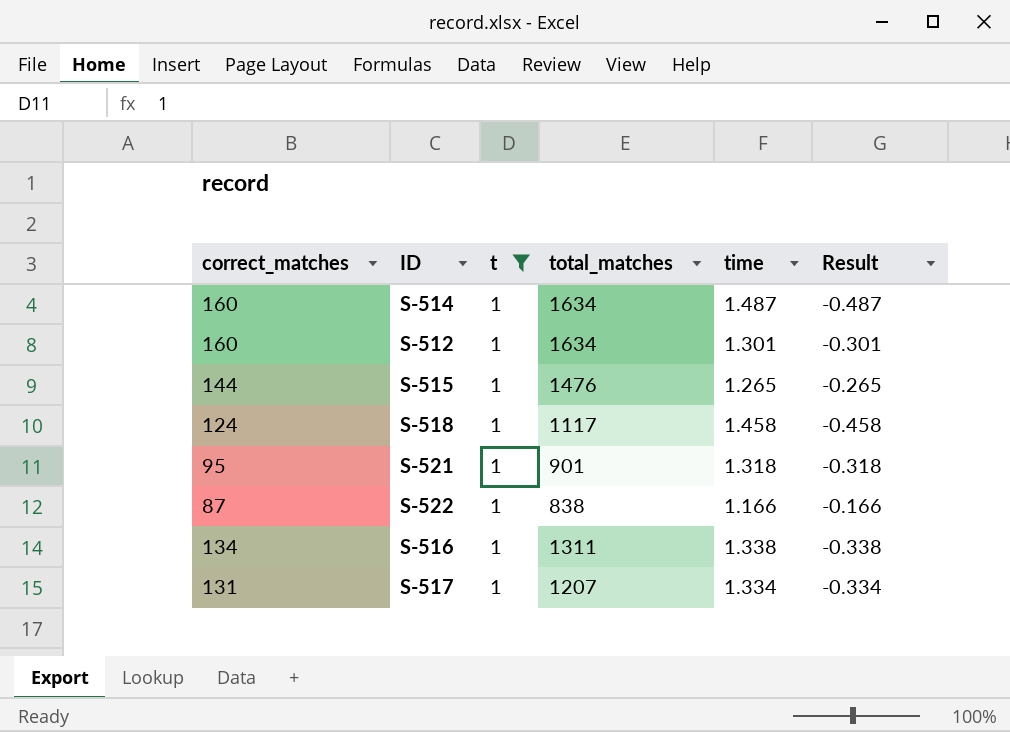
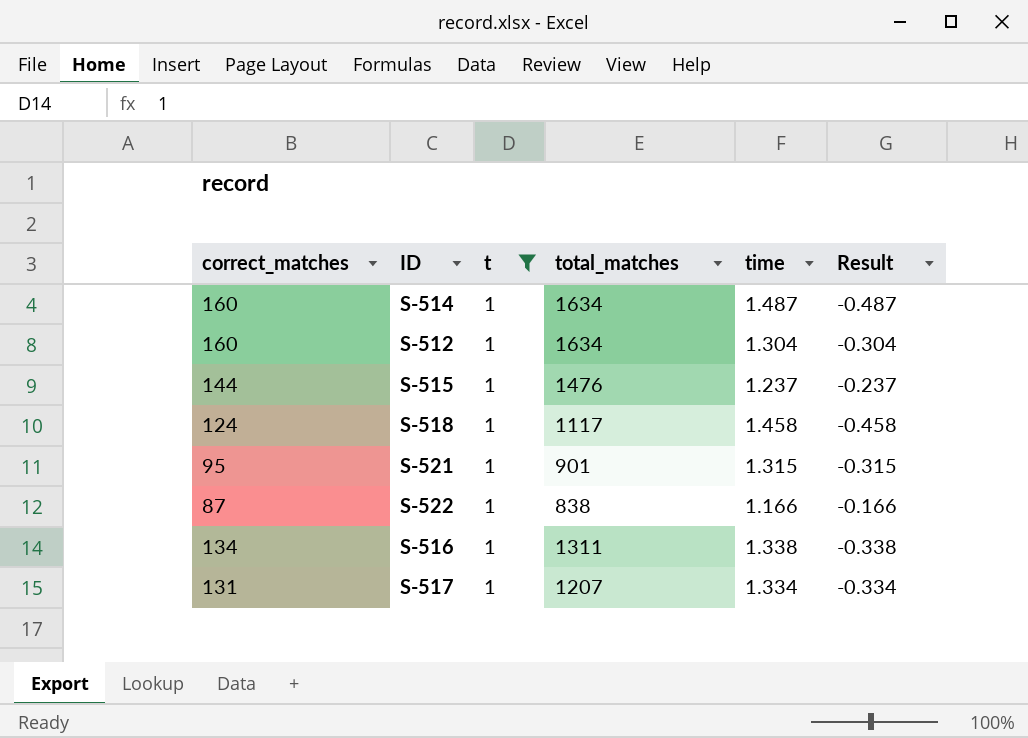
S-512 | time: 1.301 -> 1.304
S-512 | Result: -0.301 -> -0.304
S-515 | time: 1.265 -> 1.237
S-515 | Result: -0.265 -> -0.237
S-521 | time: 1.318 -> 1.315
S-521 | Result: -0.318 -> -0.315

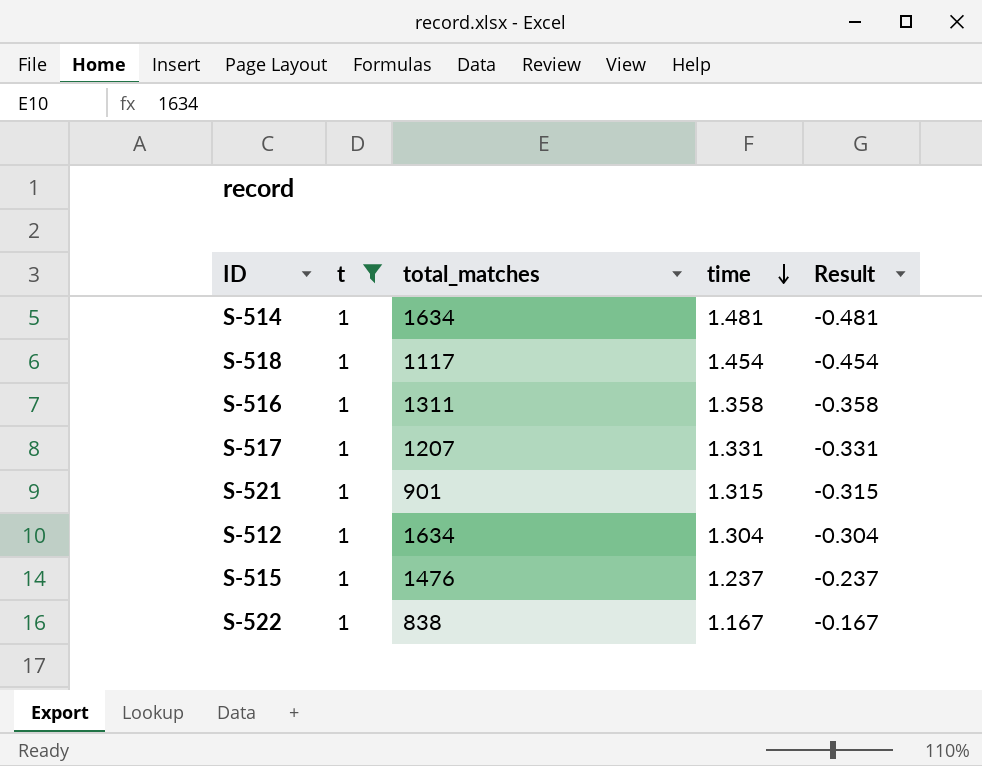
row order: none -> time descending
column correct_matches | position: 1 -> none
S-514 | time: 1.487 -> 1.481
S-514 | Result: -0.487 -> -0.481
S-518 | time: 1.458 -> 1.454
S-518 | Result: -0.458 -> -0.454
S-516 | time: 1.338 -> 1.358
S-516 | Result: -0.338 -> -0.358
S-517 | time: 1.334 -> 1.331
S-517 | Result: -0.334 -> -0.331
S-522 | time: 1.166 -> 1.167
S-522 | Result: -0.166 -> -0.167

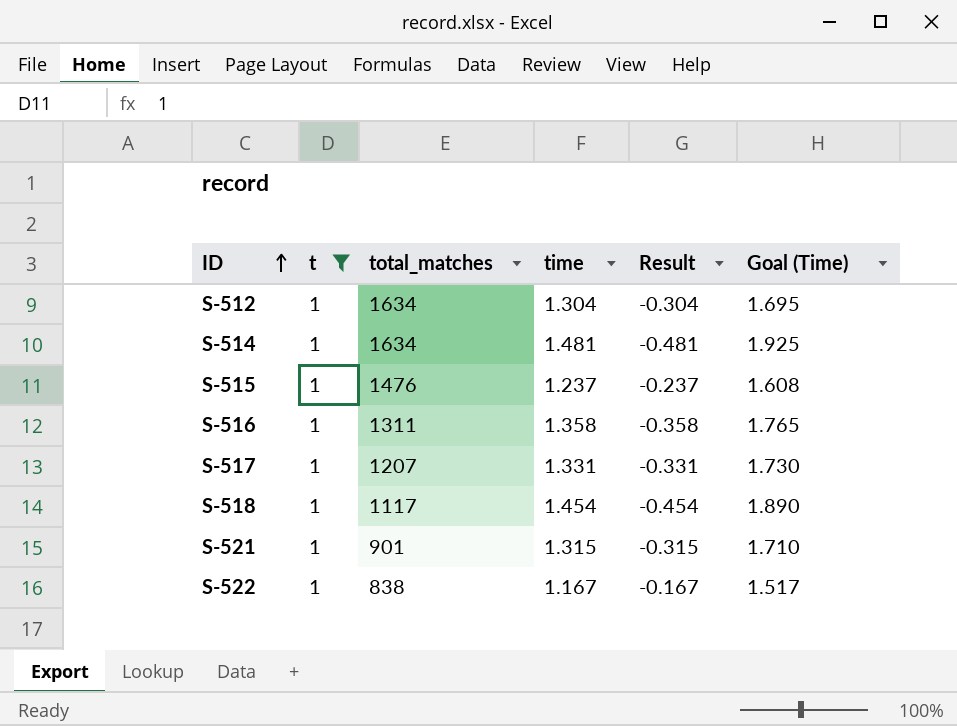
row order: time descending -> ID ascending
column Goal (Time) | formula: none -> [time] * 1.3

